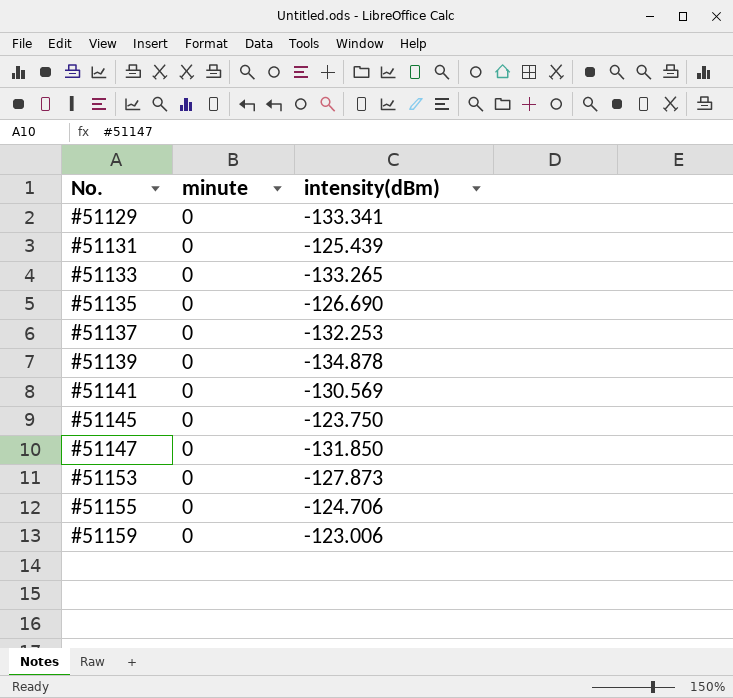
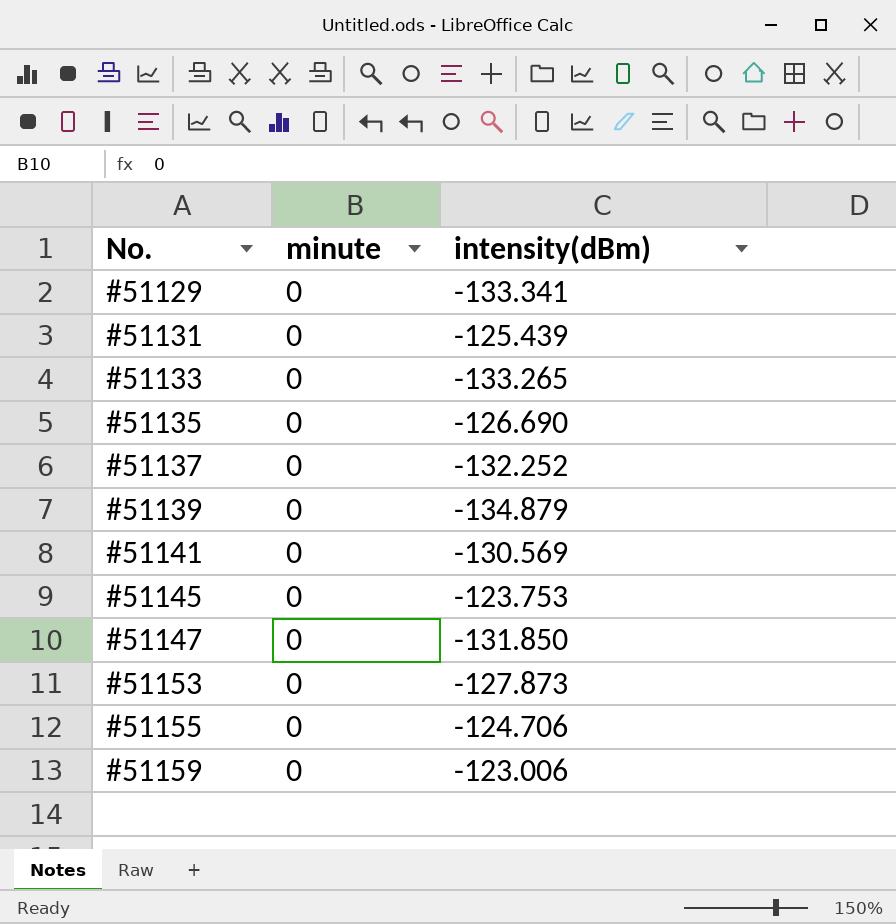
#51137 | intensity(dBm): -132.253 -> -132.252
#51139 | intensity(dBm): -134.878 -> -134.879
#51145 | intensity(dBm): -123.750 -> -123.753

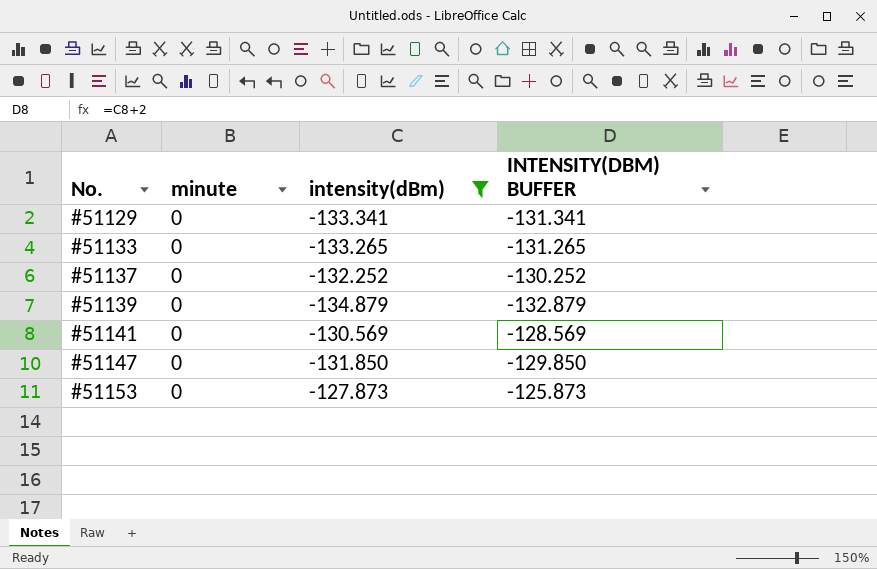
filter: none -> intensity(dBm) <= -127.873
column INTENSITY(DBM) BUFFER | formula: none -> [intensity(dBm)] + 2

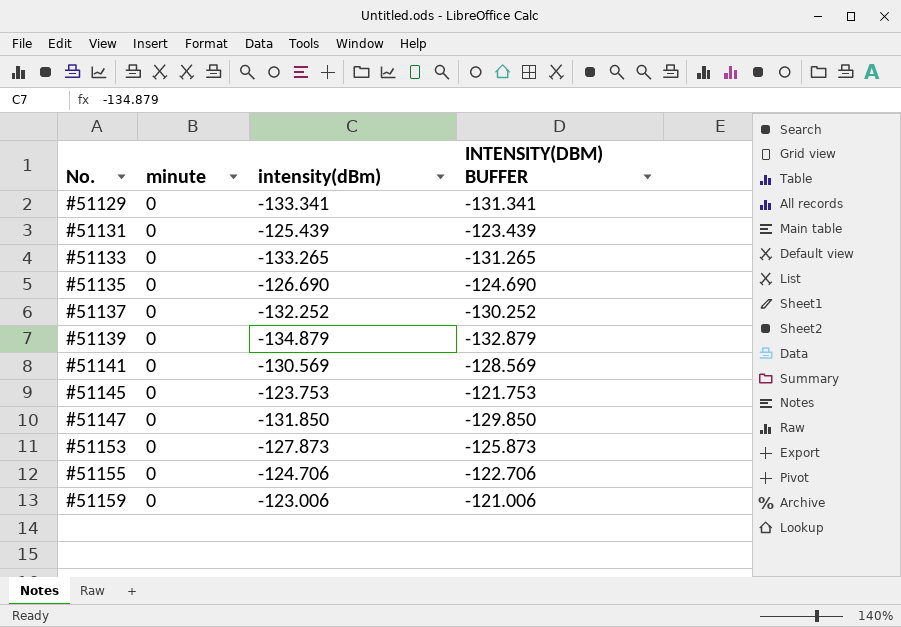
filter: intensity(dBm) <= -127.873 -> none

